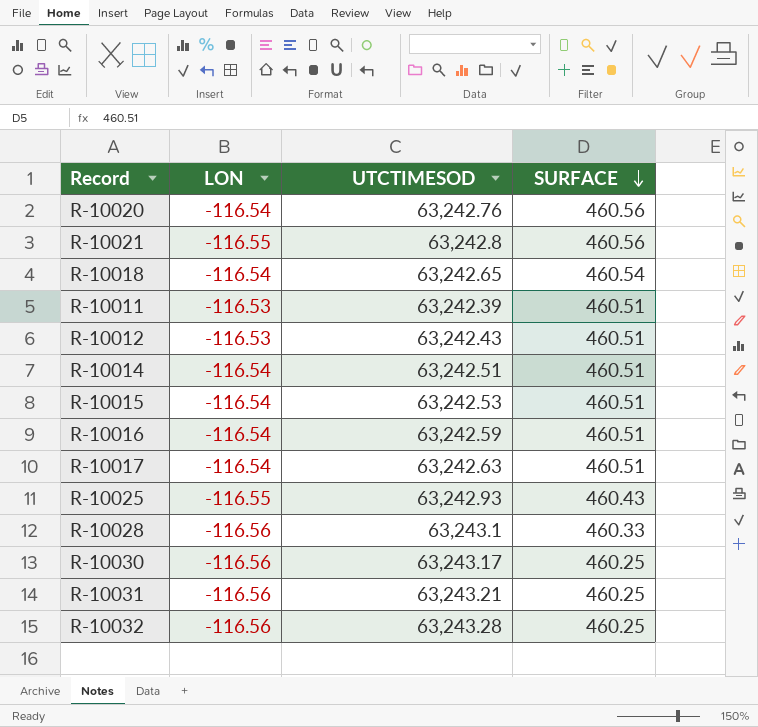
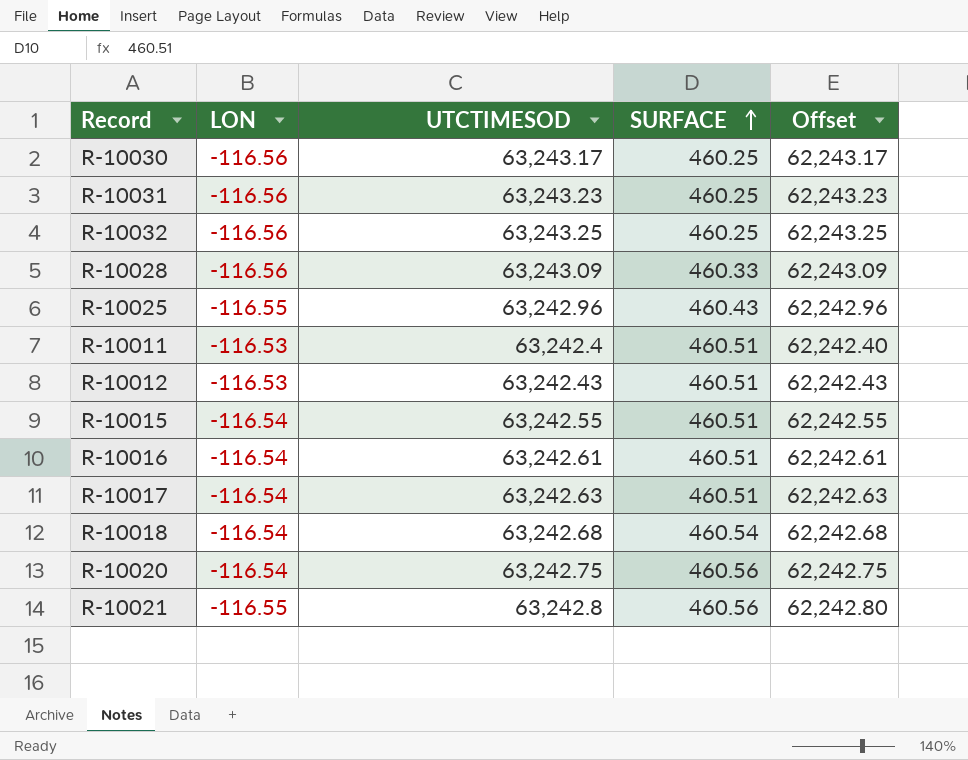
row order: SURFACE descending -> SURFACE ascending
column Offset | formula: none -> [UTCTIMESOD] - 1000
row R-10014: -116.54 | 63,242.51 | 460.51 -> none
R-10031 | UTCTIMESOD: 63,243.21 -> 63,243.23
R-10032 | UTCTIMESOD: 63,243.28 -> 63,243.25
R-10028 | UTCTIMESOD: 63,243.1 -> 63,243.09
R-10025 | UTCTIMESOD: 63,242.93 -> 63,242.96
R-10011 | UTCTIMESOD: 63,242.39 -> 63,242.4
R-10015 | UTCTIMESOD: 63,242.53 -> 63,242.55
R-10016 | UTCTIMESOD: 63,242.59 -> 63,242.61
R-10018 | UTCTIMESOD: 63,242.65 -> 63,242.68
R-10020 | UTCTIMESOD: 63,242.76 -> 63,242.75

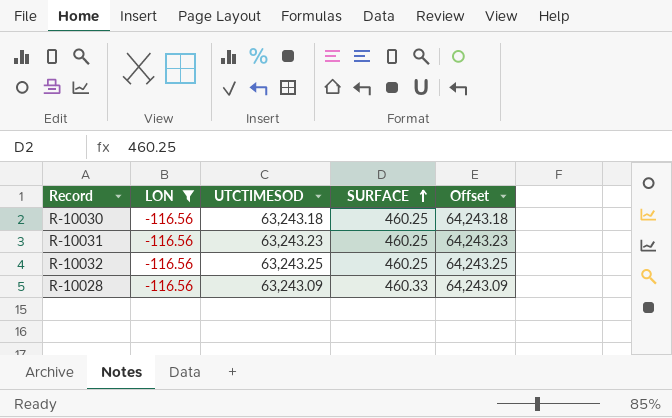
filter: none -> LON = -116.56
column Offset | formula: [UTCTIMESOD] - 1000 -> [UTCTIMESOD] + 1000
R-10030 | UTCTIMESOD: 63,243.17 -> 63,243.18

